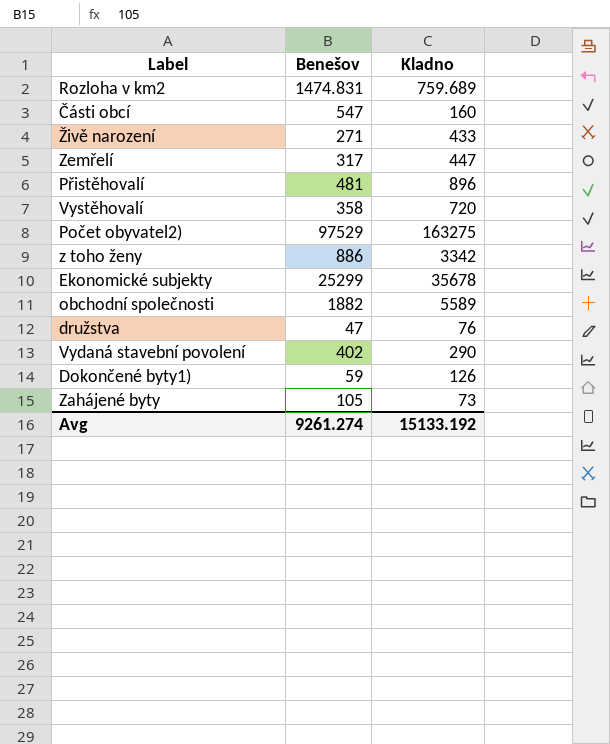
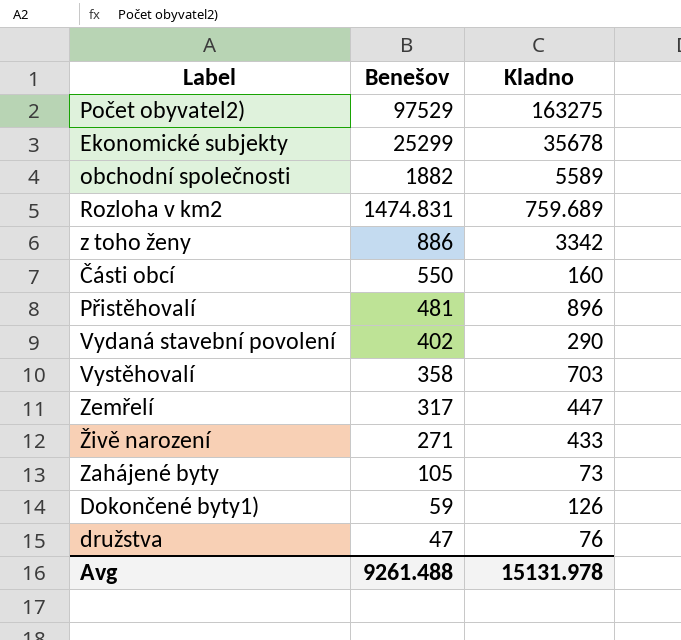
row order: none -> Benešov descending
Části obcí | Benešov: 547 -> 550
Vystěhovalí | Kladno: 720 -> 703
Avg | Benešov: 9261.274 -> 9261.488
Avg | Kladno: 15133.192 -> 15131.978

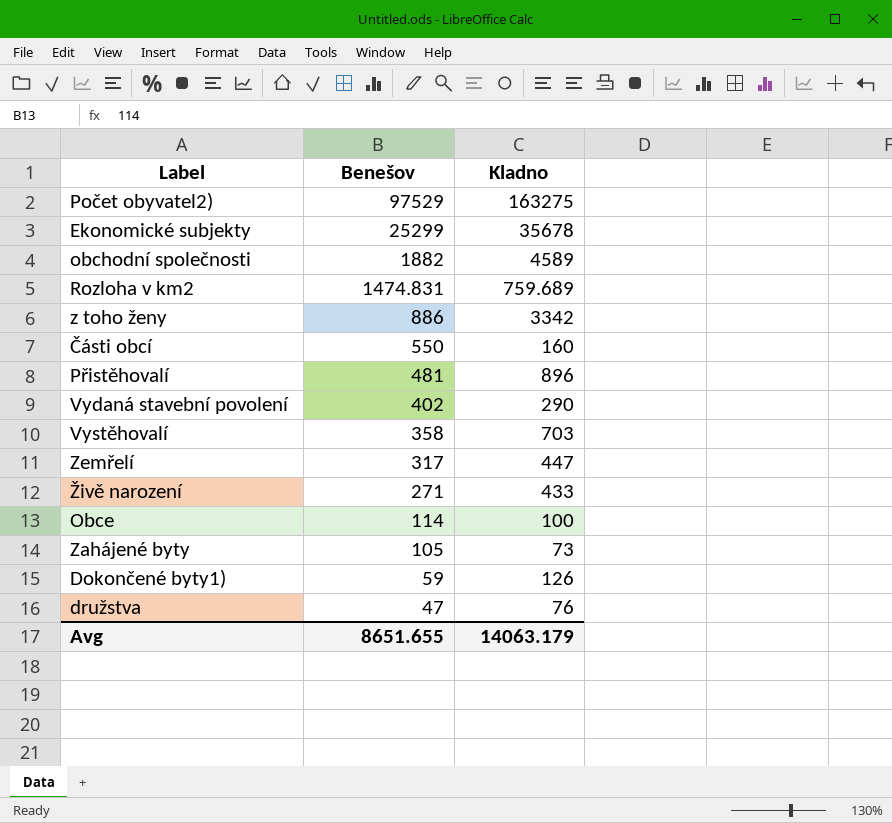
obchodní společnosti | Kladno: 5589 -> 4589
row Obce: none -> 114 | 100
Avg | Benešov: 9261.488 -> 8651.655
Avg | Kladno: 15131.978 -> 14063.179

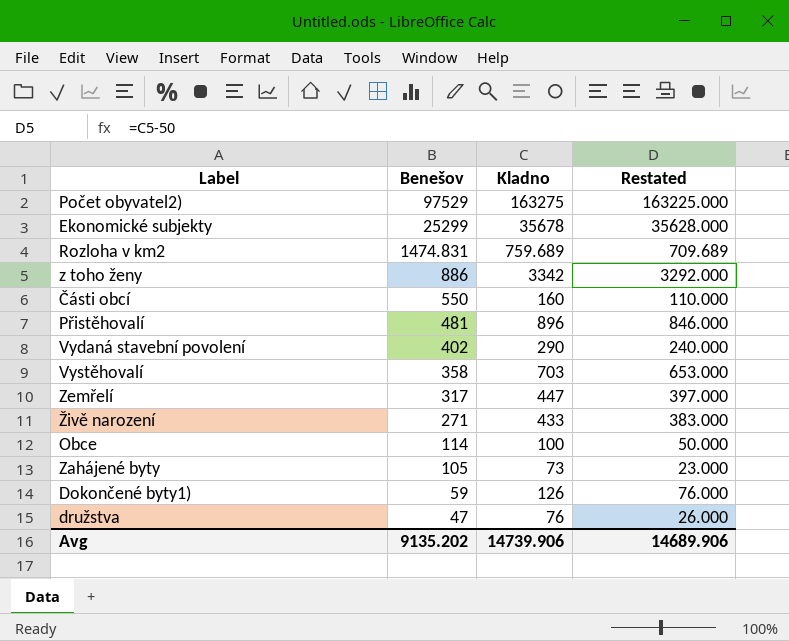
column Restated | formula: none -> [Kladno] - 50
row obchodní společnosti: 1882 | 4589 -> none
Avg | Benešov: 8651.655 -> 9135.202
Avg | Kladno: 14063.179 -> 14739.906

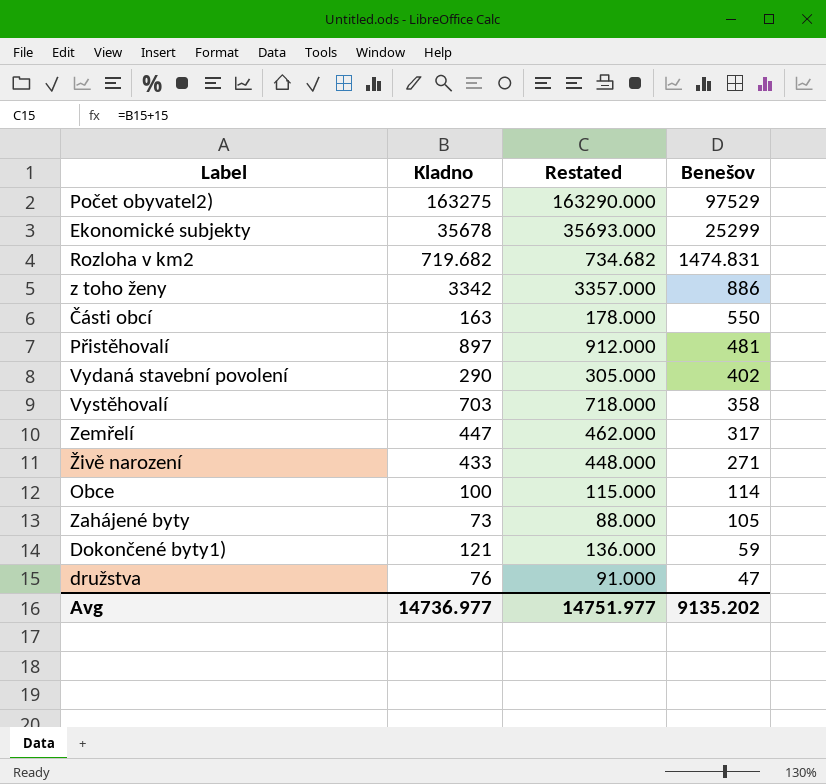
column Restated | formula: [Kladno] - 50 -> [Kladno] + 15
column Benešov | position: 2 -> 4
Rozloha v km2 | Kladno: 759.689 -> 719.682
Části obcí | Kladno: 160 -> 163
Přistěhovalí | Kladno: 896 -> 897
Dokončené byty1) | Kladno: 126 -> 121
Avg | Kladno: 14739.906 -> 14736.977
Avg | Restated: 14689.906 -> 14751.977

